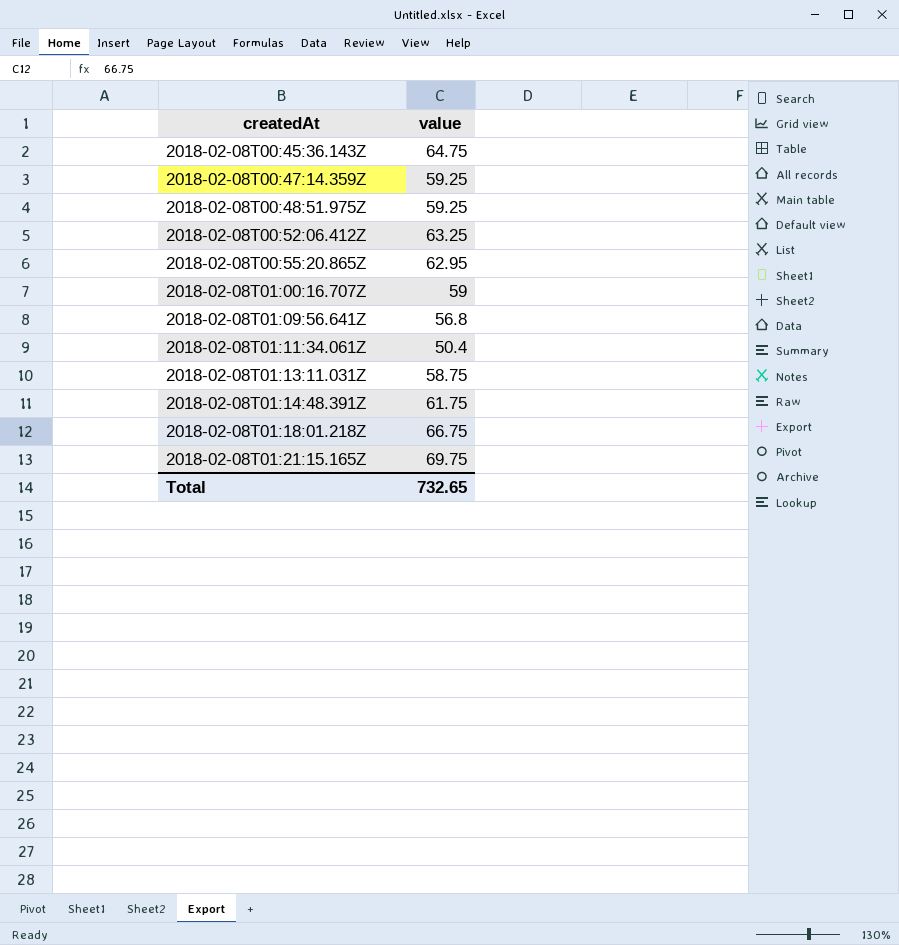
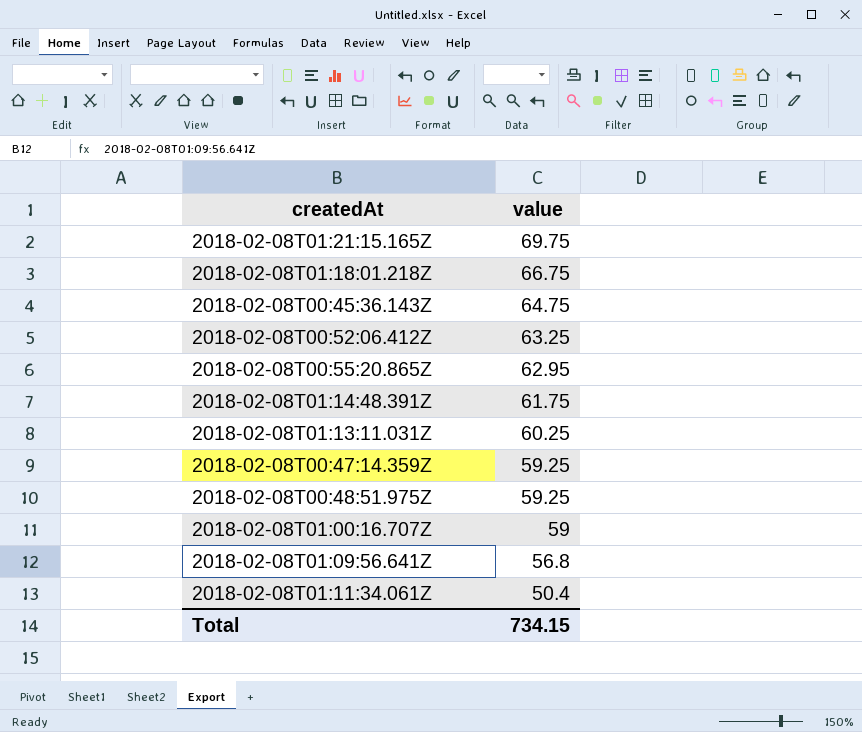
row order: createdAt ascending -> value descending
2018-02-08T01:13:11.031Z | value: 58.75 -> 60.25
Total | value: 732.65 -> 734.15

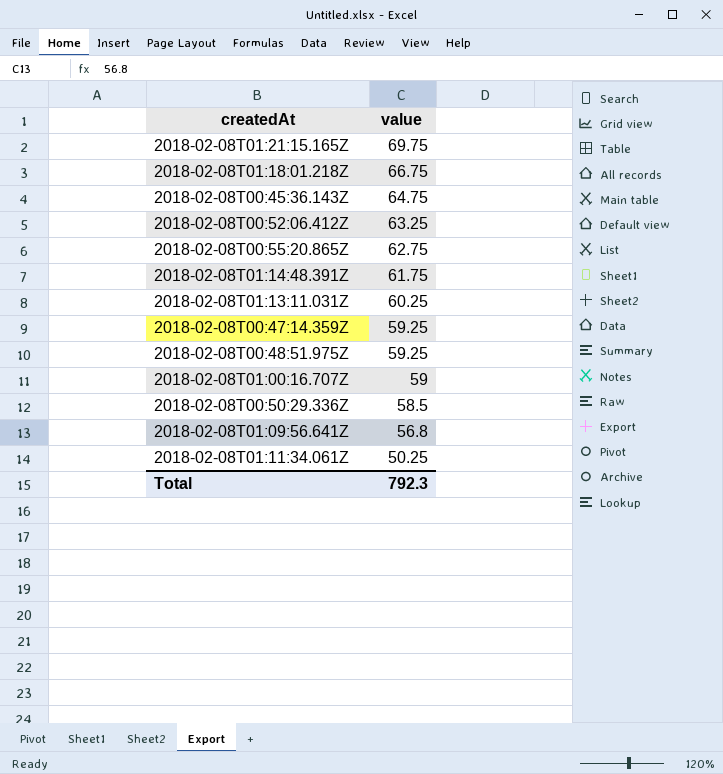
2018-02-08T00:55:20.865Z | value: 62.95 -> 62.75
row 2018-02-08T00:50:29.336Z: none -> 58.5
2018-02-08T01:11:34.061Z | value: 50.4 -> 50.25
Total | value: 734.15 -> 792.3

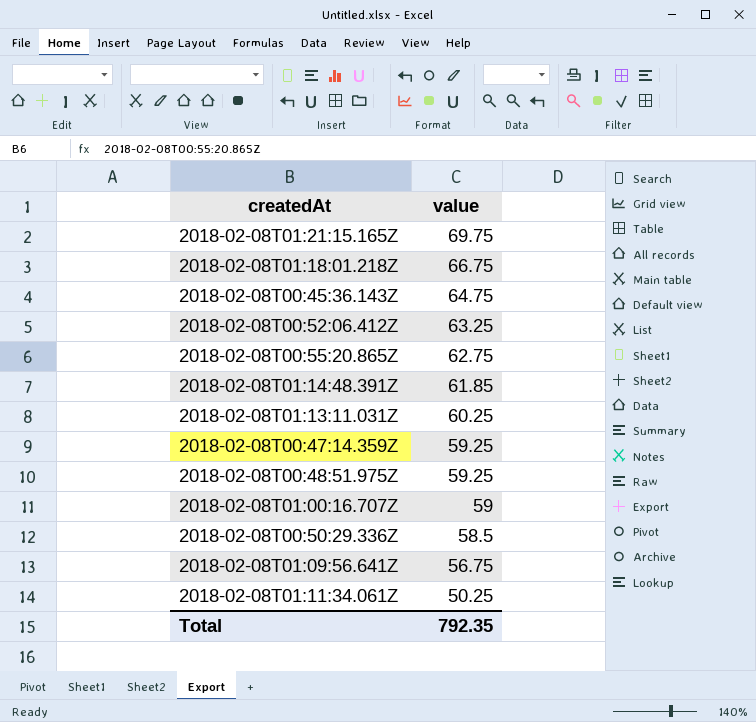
2018-02-08T01:14:48.391Z | value: 61.75 -> 61.85
2018-02-08T01:09:56.641Z | value: 56.8 -> 56.75
Total | value: 792.3 -> 792.35

